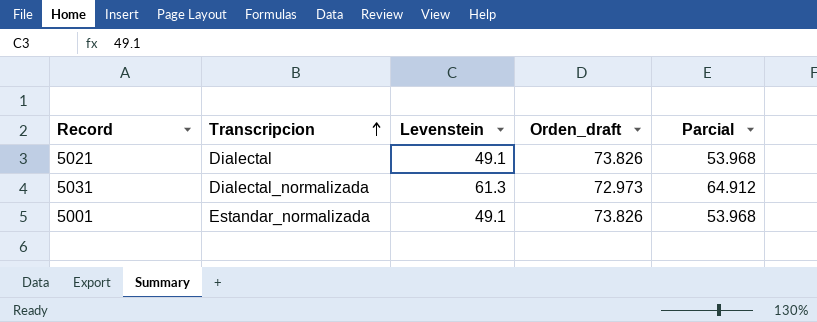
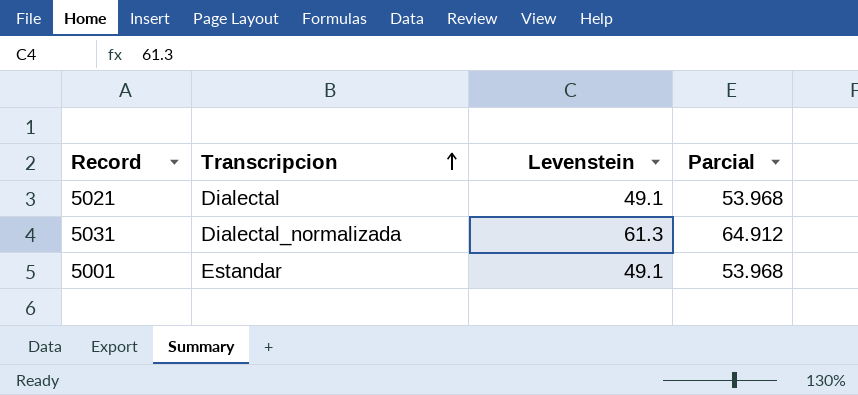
column Orden_draft | position: 4 -> none
5001 | Transcripcion: Estandar_normalizada -> Estandar

